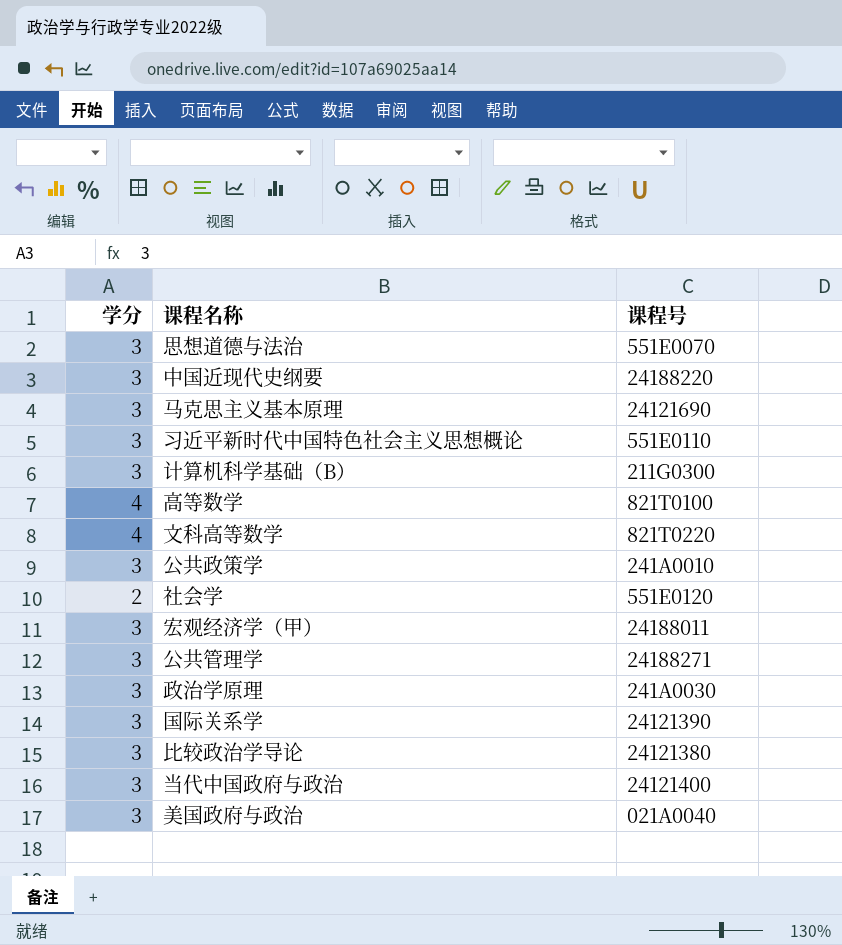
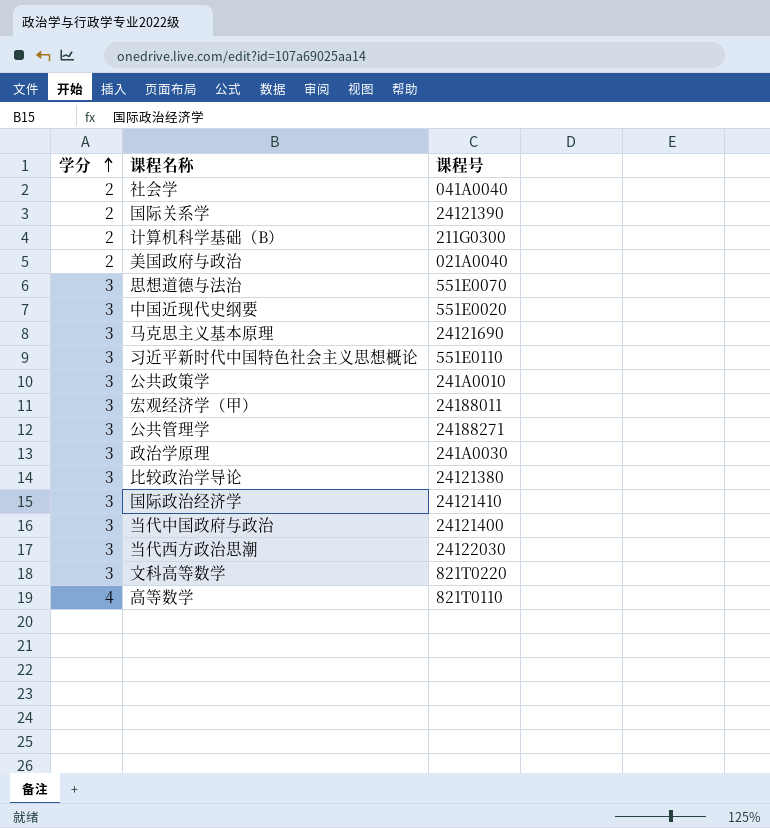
row order: none -> 学分 ascending
社会学 | 课程号: 551E0120 -> 041A0040
国际关系学 | 学分: 3 -> 2
计算机科学基础（B） | 学分: 3 -> 2
美国政府与政治 | 学分: 3 -> 2
中国近现代史纲要 | 课程号: 24188220 -> 551E0020
row 国际政治经济学: none -> 3 | 24121410
row 当代西方政治思潮: none -> 3 | 24122030
文科高等数学 | 学分: 4 -> 3
高等数学 | 课程号: 821T0100 -> 821T0110

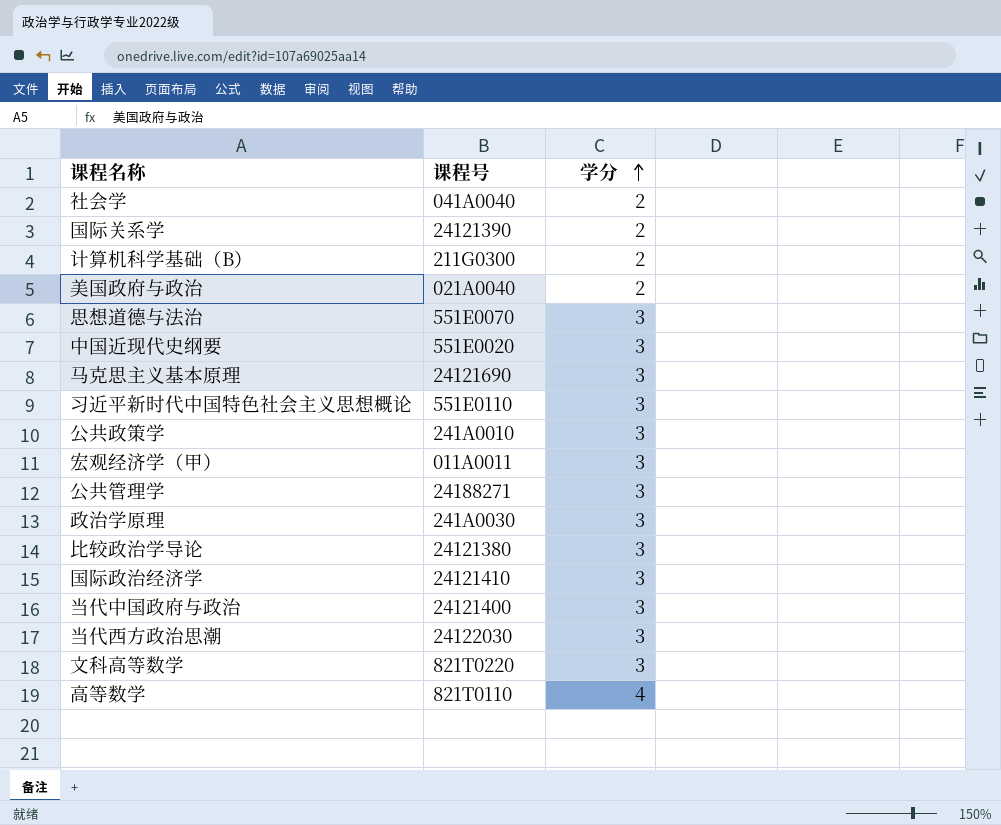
column 学分 | position: 1 -> 3
宏观经济学（甲） | 课程号: 24188011 -> 011A0011

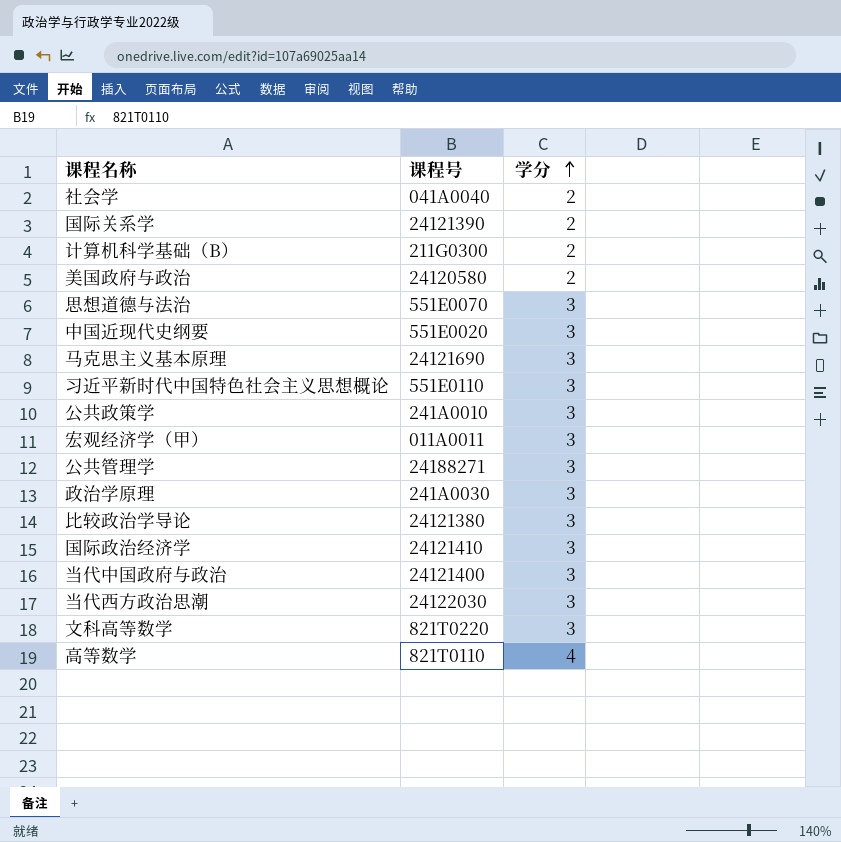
美国政府与政治 | 课程号: 021A0040 -> 24120580

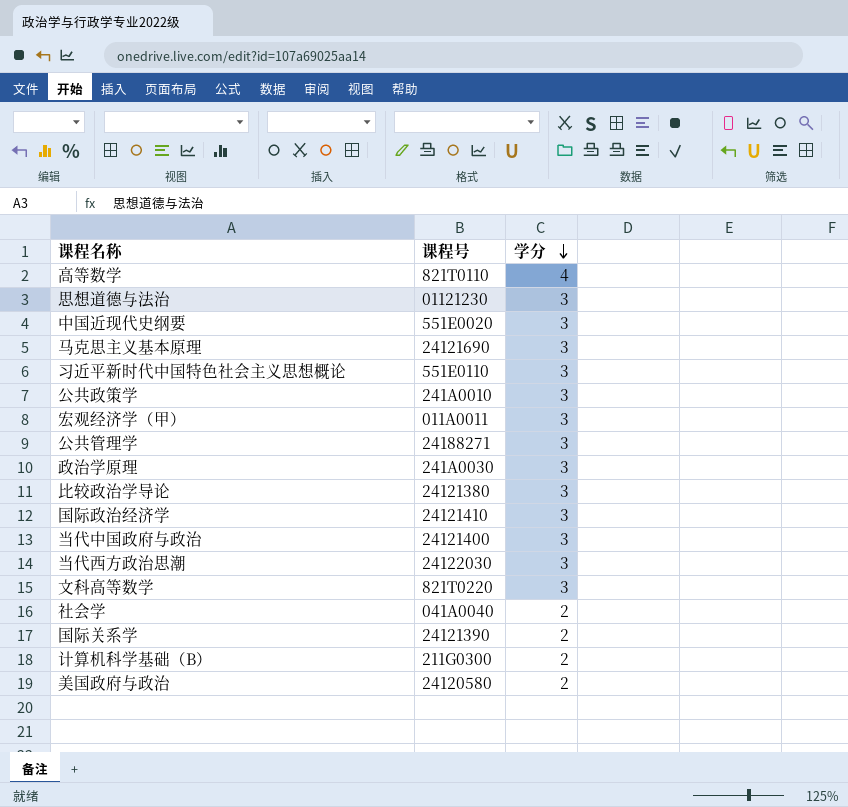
row order: 学分 ascending -> 学分 descending
思想道德与法治 | 课程号: 551E0070 -> 01121230

